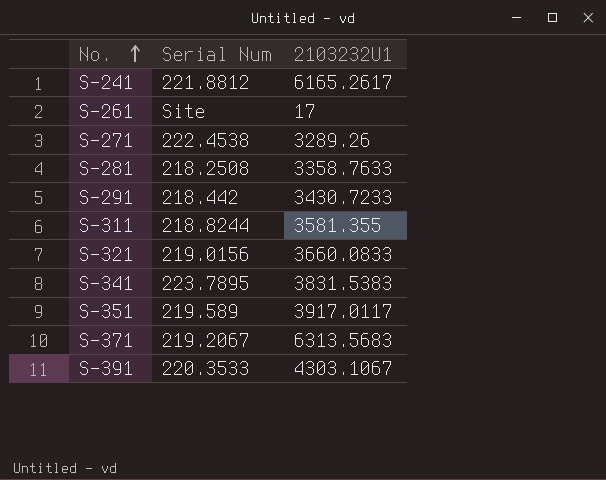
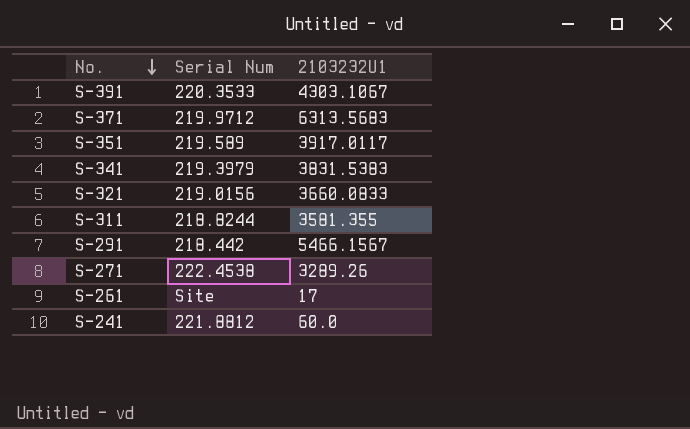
row order: No. ascending -> No. descending
row S-281: 218.2508 | 3358.7633 -> none
S-371 | Serial Num: 219.2067 -> 219.9712
S-341 | Serial Num: 223.7895 -> 219.3979
S-291 | 2103232U1: 3430.7233 -> 5466.1567
S-241 | 2103232U1: 6165.2617 -> 60.0

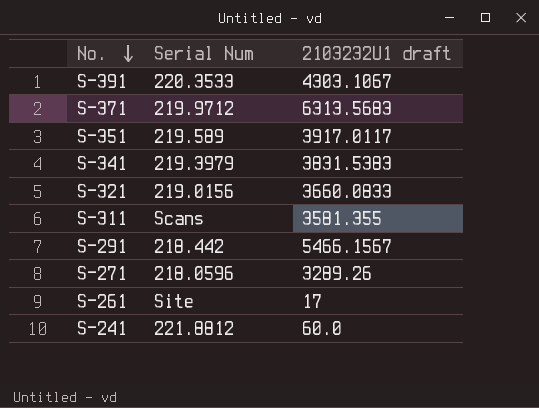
column name: 2103232U1 -> 2103232U1 draft
S-311 | Serial Num: 218.8244 -> Scans
S-271 | Serial Num: 222.4538 -> 218.0596

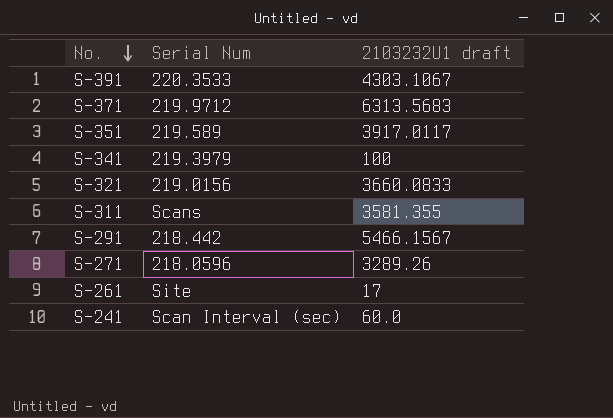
S-341 | 2103232U1 draft: 3831.5383 -> 100
S-241 | Serial Num: 221.8812 -> Scan Interval (sec)

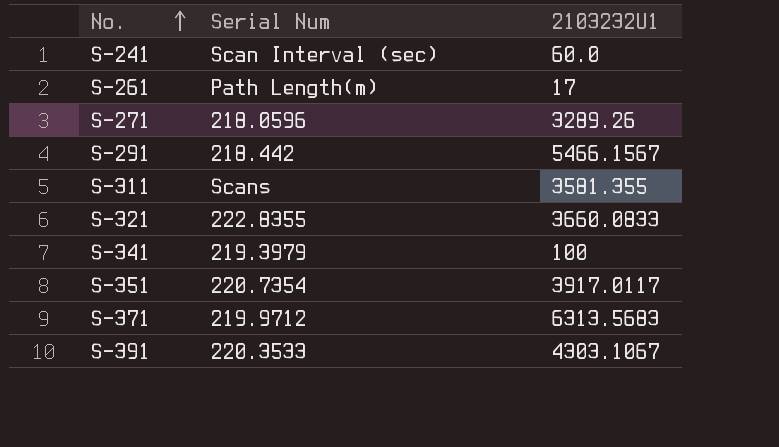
row order: No. descending -> No. ascending
column name: 2103232U1 draft -> 2103232U1
S-261 | Serial Num: Site -> Path Length(m)
S-321 | Serial Num: 219.0156 -> 222.8355
S-351 | Serial Num: 219.589 -> 220.7354

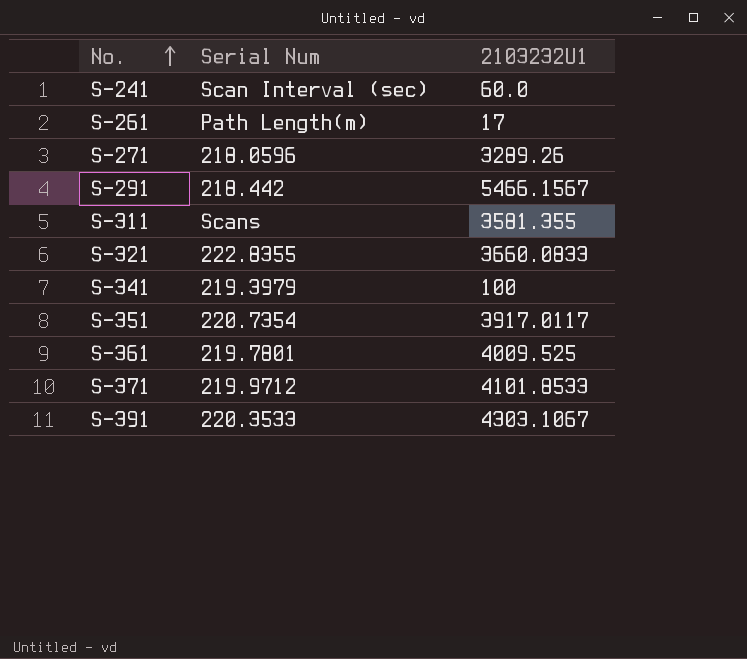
row S-361: none -> 219.7801 | 4009.525
S-371 | 2103232U1: 6313.5683 -> 4101.8533

